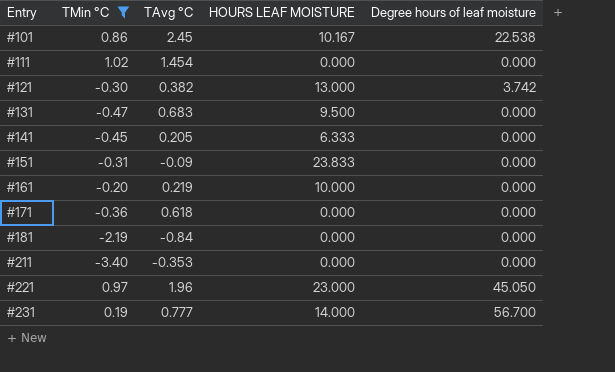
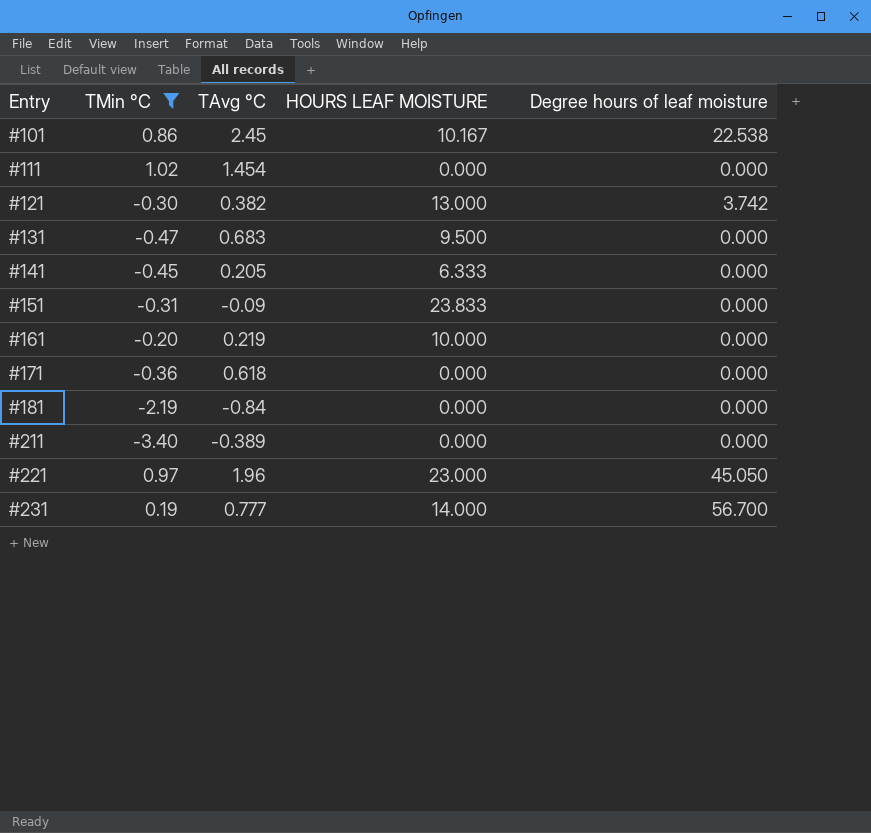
#211 | TAvg °C: -0.353 -> -0.389

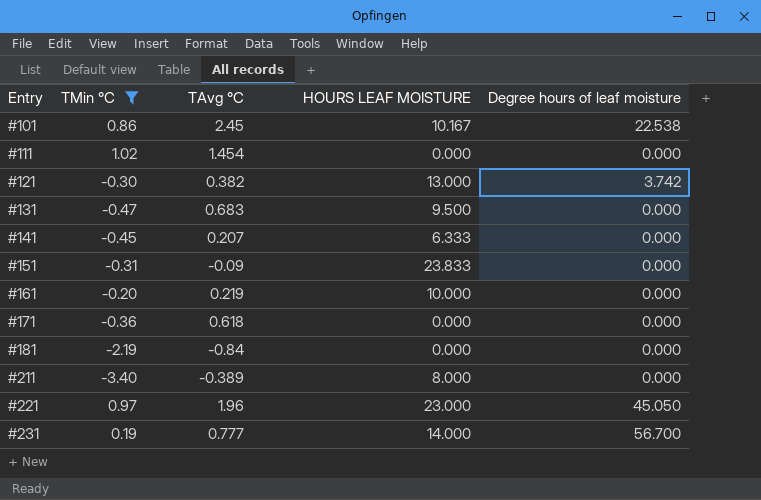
#141 | TAvg °C: 0.205 -> 0.207
#211 | HOURS LEAF MOISTURE: 0.000 -> 8.000

